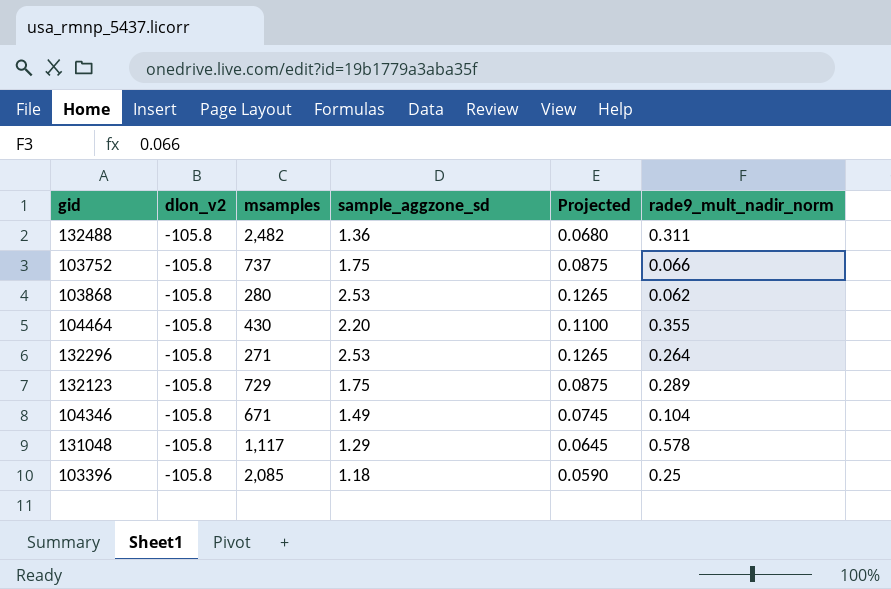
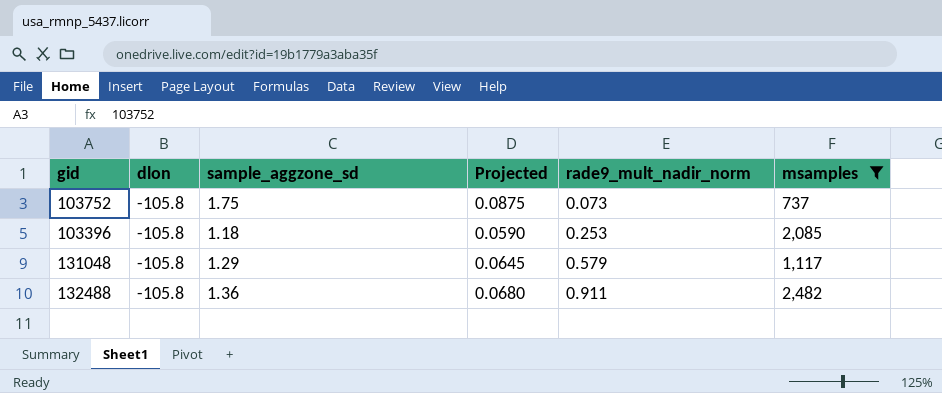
filter: none -> msamples >= 737
row order: none -> rade9_mult_nadir_norm ascending
column name: dlon_v2 -> dlon
column msamples | position: 3 -> 6
103752 | rade9_mult_nadir_norm: 0.066 -> 0.073
103396 | rade9_mult_nadir_norm: 0.25 -> 0.253
131048 | rade9_mult_nadir_norm: 0.578 -> 0.579
132488 | rade9_mult_nadir_norm: 0.311 -> 0.911

